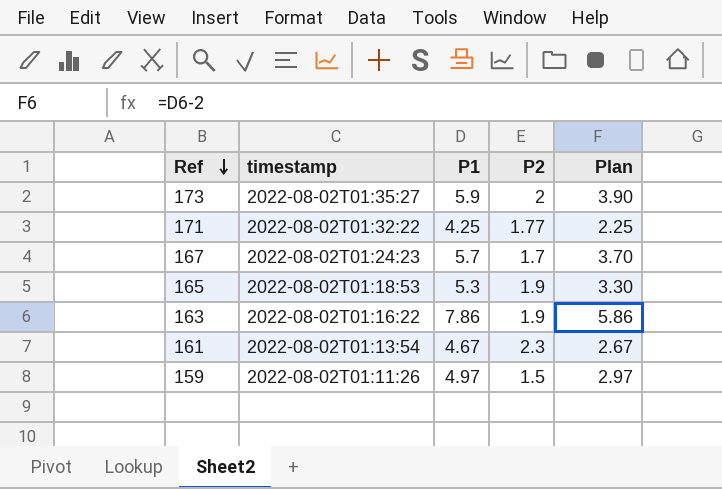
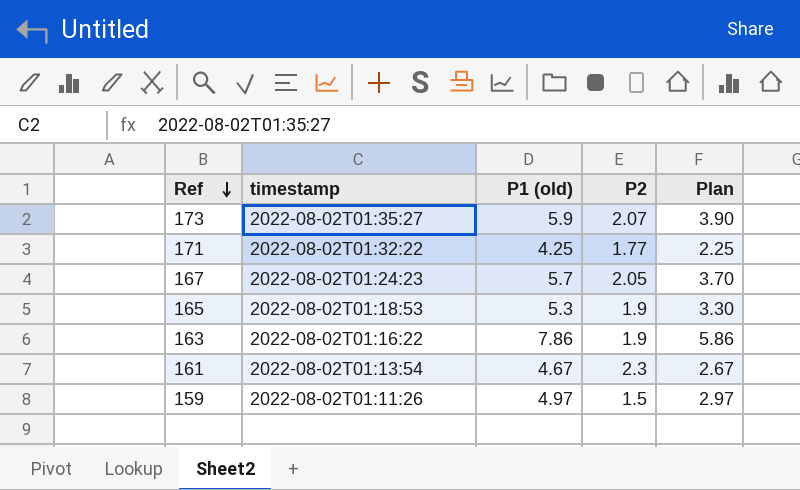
column name: P1 -> P1 (old)
173 | P2: 2 -> 2.07
167 | P2: 1.7 -> 2.05

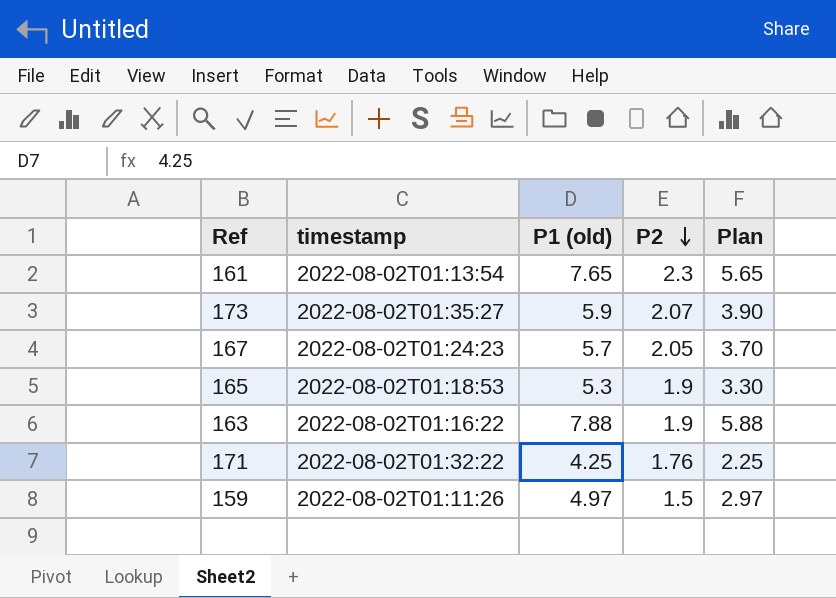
row order: Ref descending -> P2 descending
161 | P1 (old): 4.67 -> 7.65
161 | Plan: 2.67 -> 5.65
163 | P1 (old): 7.86 -> 7.88
163 | Plan: 5.86 -> 5.88
171 | P2: 1.77 -> 1.76

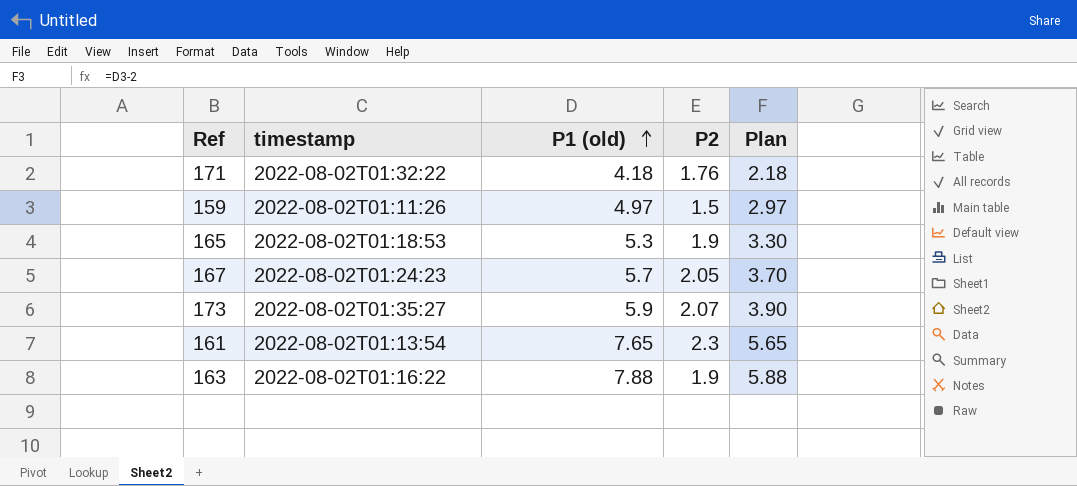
row order: P2 descending -> P1 (old) ascending
171 | P1 (old): 4.25 -> 4.18
171 | Plan: 2.25 -> 2.18

